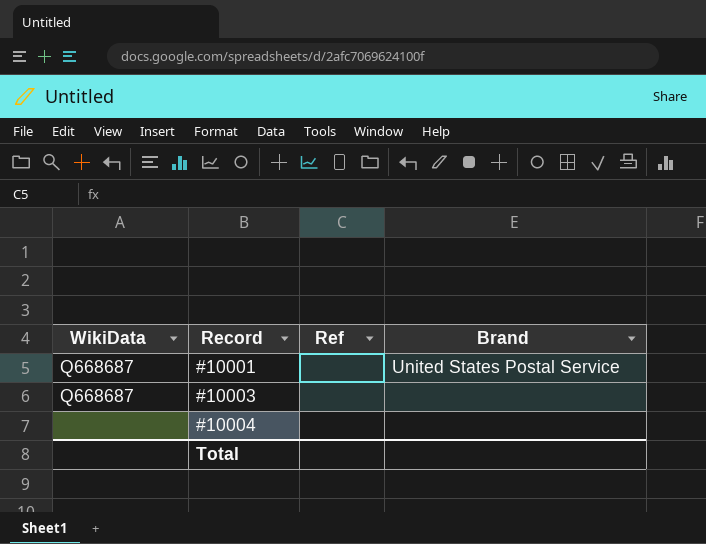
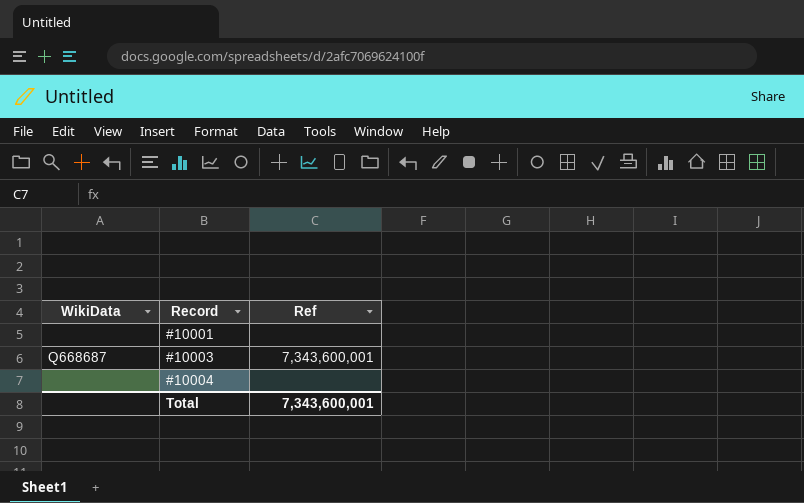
column Brand | position: 4 -> none
#10001 | WikiData: Q668687 -> none
#10003 | Ref: none -> 7,343,600,001
Total | Ref: none -> 7,343,600,001

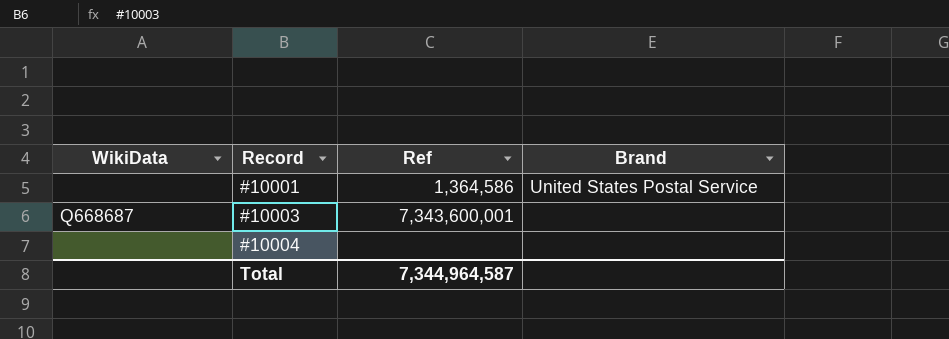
column Brand | position: none -> 4
#10001 | Ref: none -> 1,364,586
Total | Ref: 7,343,600,001 -> 7,344,964,587

